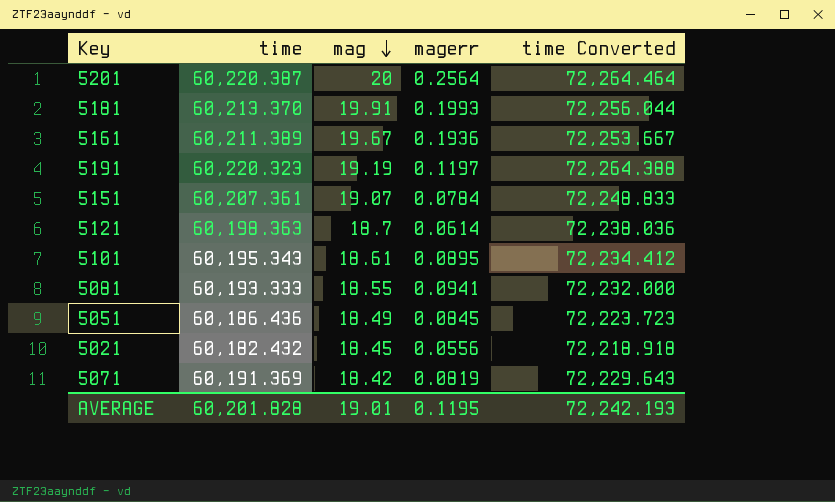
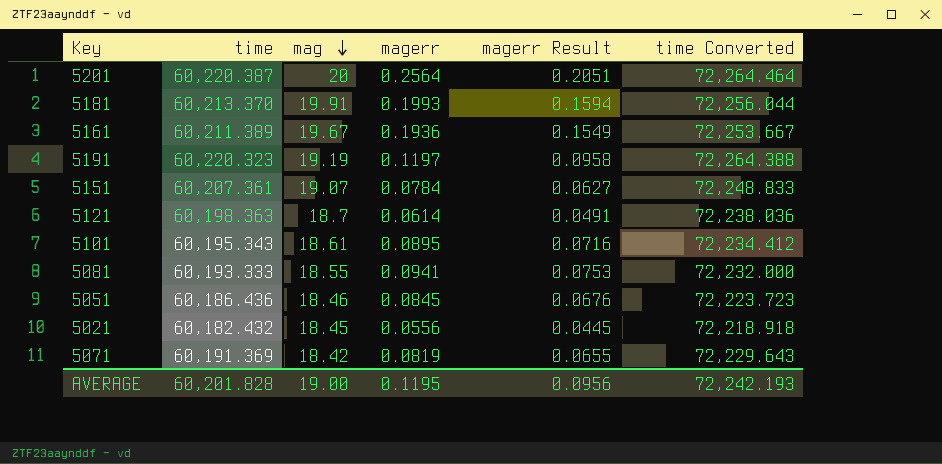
column magerr Result | formula: none -> [magerr] * 0.8
5051 | mag: 18.49 -> 18.46
AVERAGE | mag: 19.01 -> 19.00

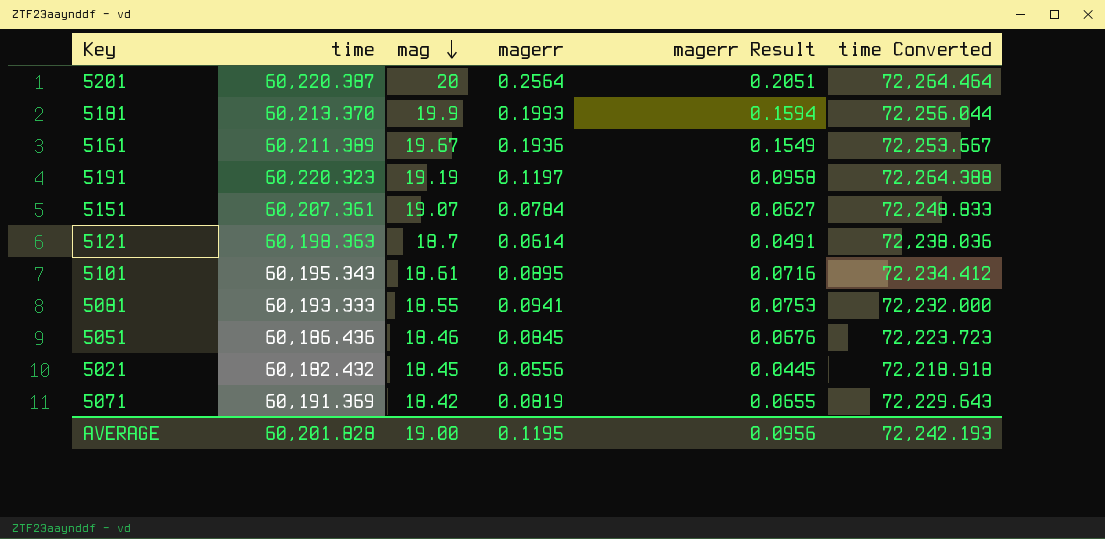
5181 | mag: 19.91 -> 19.9

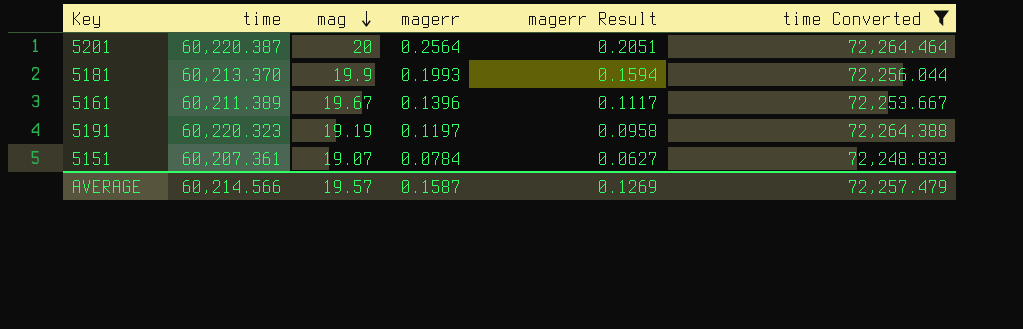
filter: none -> time Converted >= 72,248.833
5161 | magerr: 0.1936 -> 0.1396
5161 | magerr Result: 0.1549 -> 0.1117
AVERAGE | time: 60,201.828 -> 60,214.566
AVERAGE | mag: 19.00 -> 19.57
AVERAGE | magerr: 0.1195 -> 0.1587
AVERAGE | magerr Result: 0.0956 -> 0.1269
AVERAGE | time Converted: 72,242.193 -> 72,257.479

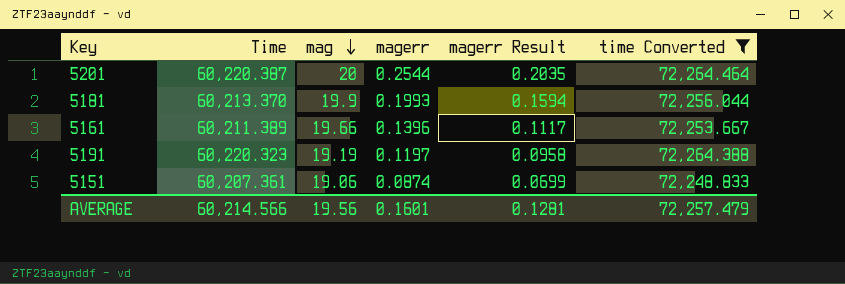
column name: time -> Time
5201 | magerr: 0.2564 -> 0.2544
5201 | magerr Result: 0.2051 -> 0.2035
5161 | mag: 19.67 -> 19.66
5151 | mag: 19.07 -> 19.06
5151 | magerr: 0.0784 -> 0.0874
5151 | magerr Result: 0.0627 -> 0.0699
AVERAGE | mag: 19.57 -> 19.56
AVERAGE | magerr: 0.1587 -> 0.1601
AVERAGE | magerr Result: 0.1269 -> 0.1281

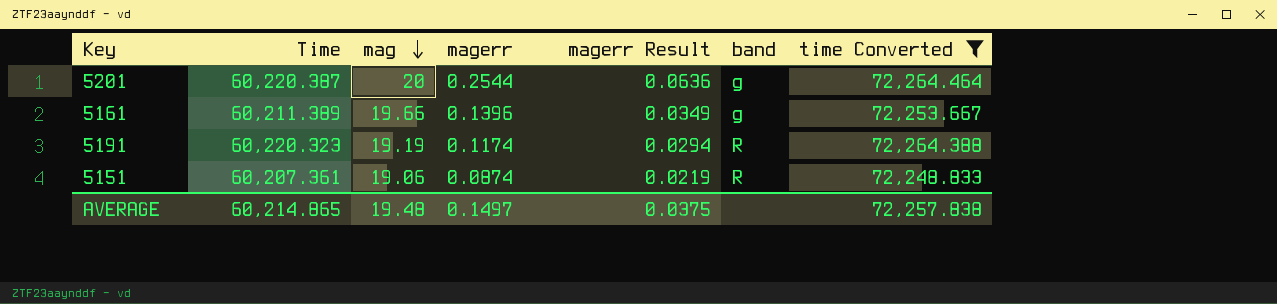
column magerr Result | formula: [magerr] * 0.8 -> [magerr] * 0.25
column band | position: none -> 6
row 5181: 60,213.370 | 19.9 | 0.1993 | 0.1594 | 72,256.044 -> none
5191 | magerr: 0.1197 -> 0.1174
AVERAGE | Time: 60,214.566 -> 60,214.865
AVERAGE | mag: 19.56 -> 19.48
AVERAGE | magerr: 0.1601 -> 0.1497
AVERAGE | magerr Result: 0.1281 -> 0.0375
AVERAGE | time Converted: 72,257.479 -> 72,257.838

